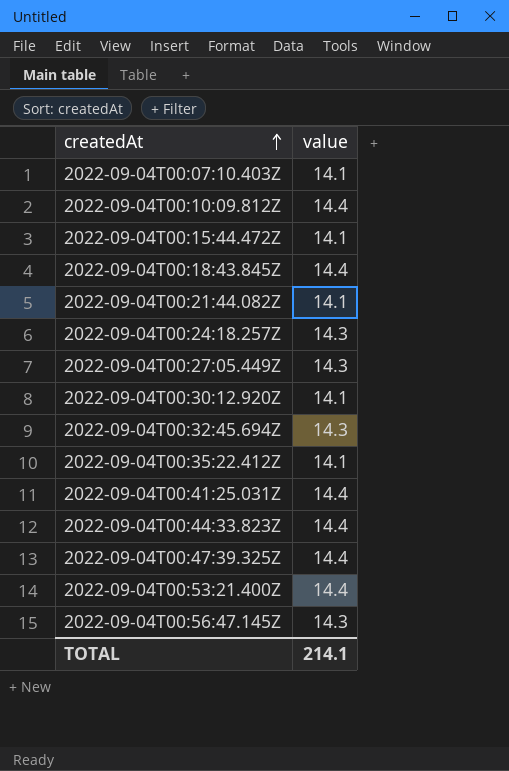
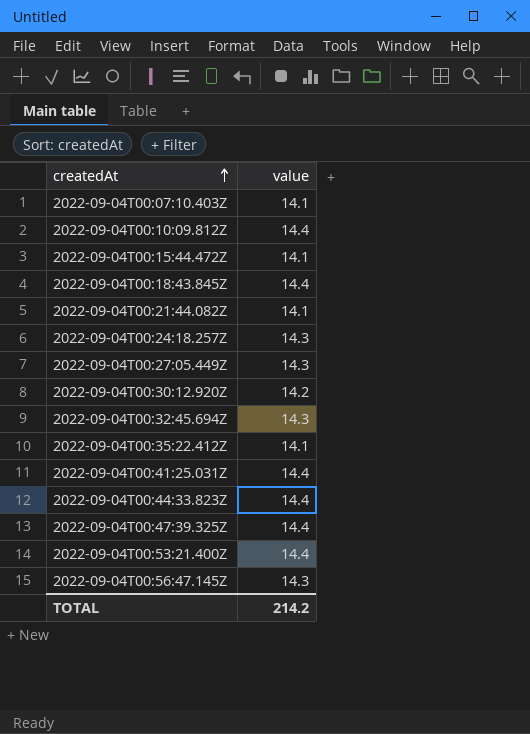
2022-09-04T00:30:12.920Z | value: 14.1 -> 14.2
TOTAL | value: 214.1 -> 214.2

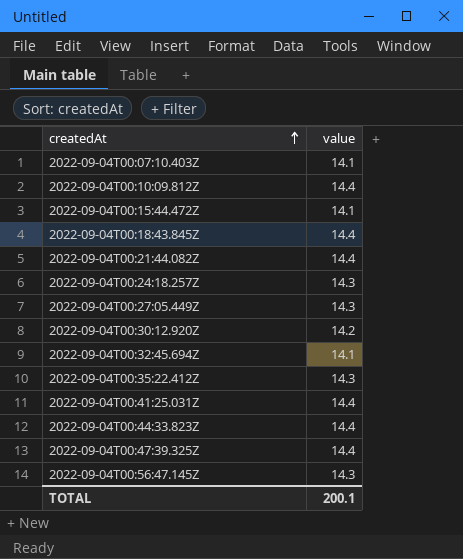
row 2022-09-04T00:53:21.400Z: 14.4 -> none
2022-09-04T00:21:44.082Z | value: 14.1 -> 14.4
2022-09-04T00:32:45.694Z | value: 14.3 -> 14.1
2022-09-04T00:35:22.412Z | value: 14.1 -> 14.3
TOTAL | value: 214.2 -> 200.1

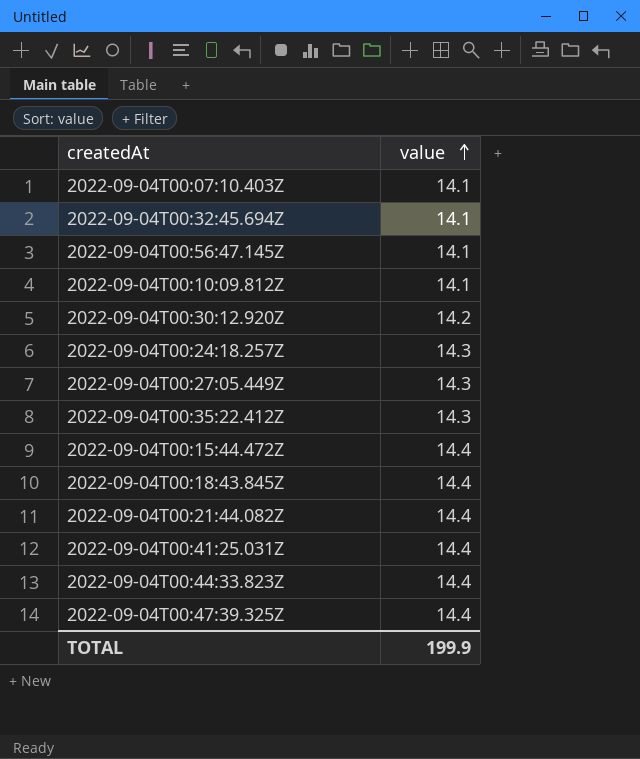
row order: createdAt ascending -> value ascending
2022-09-04T00:56:47.145Z | value: 14.3 -> 14.1
2022-09-04T00:10:09.812Z | value: 14.4 -> 14.1
2022-09-04T00:15:44.472Z | value: 14.1 -> 14.4
TOTAL | value: 200.1 -> 199.9

